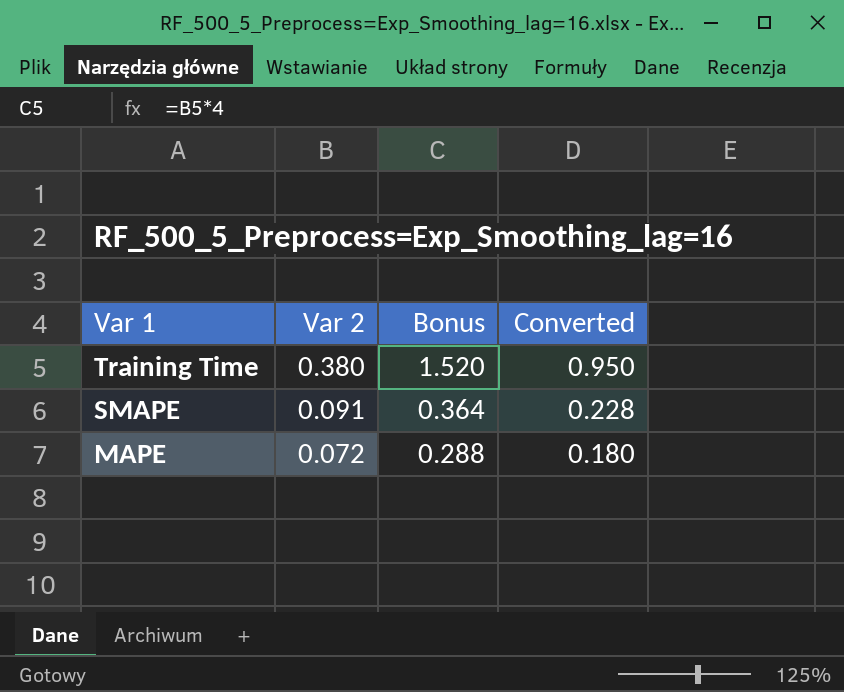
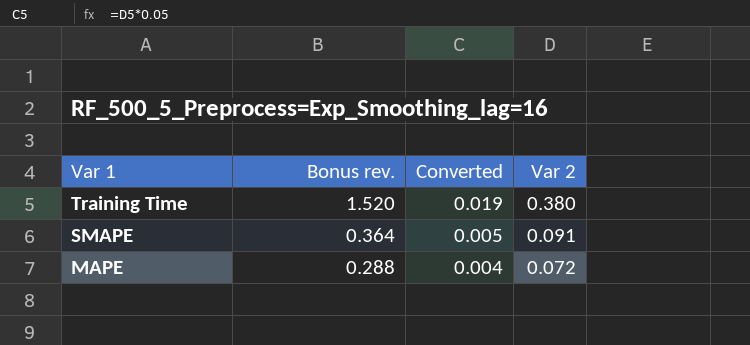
column name: Bonus -> Bonus rev.
column Converted | formula: [Var 2] * 2.5 -> [Var 2] * 0.05
column Var 2 | position: 2 -> 4

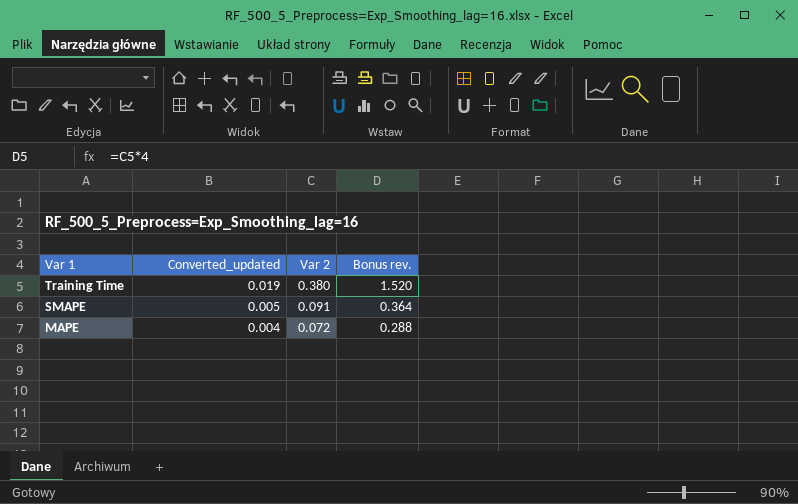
column name: Converted -> Converted_updated
column Bonus rev. | position: 2 -> 4

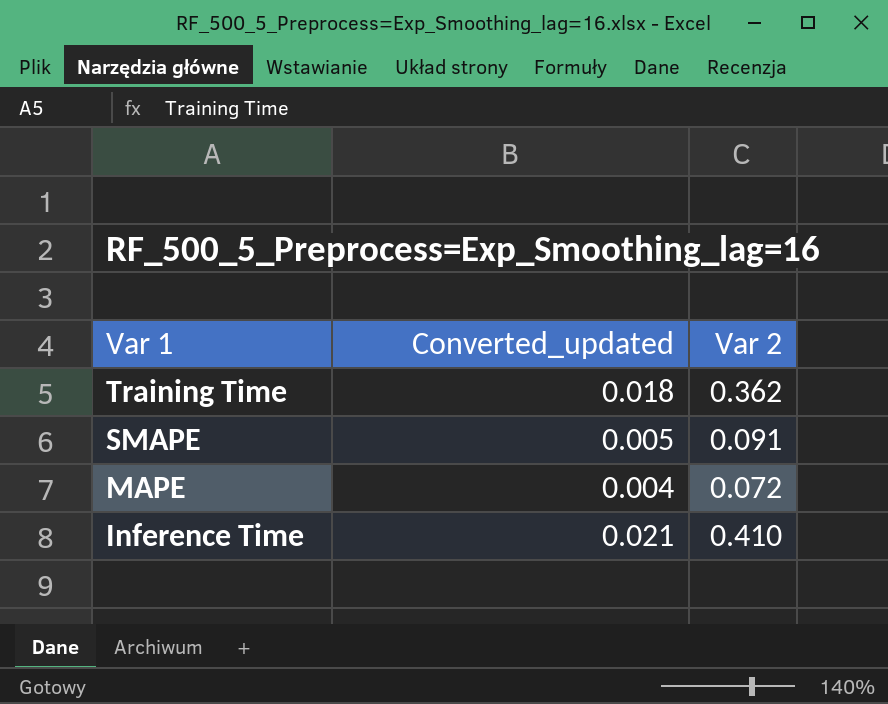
column Bonus rev. | formula: [Var 2] * 4 -> none
Training Time | Converted_updated: 0.019 -> 0.018
Training Time | Var 2: 0.380 -> 0.362
row Inference Time: none -> 0.021 | 0.410

